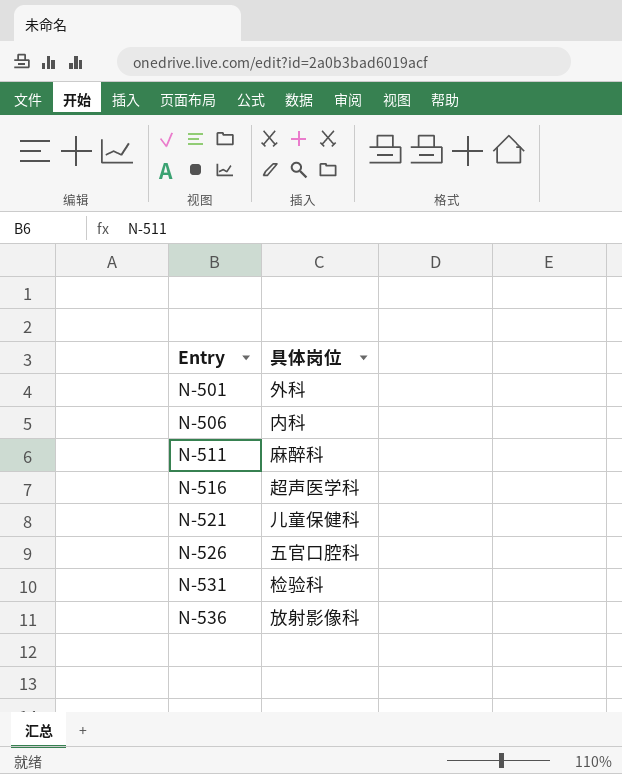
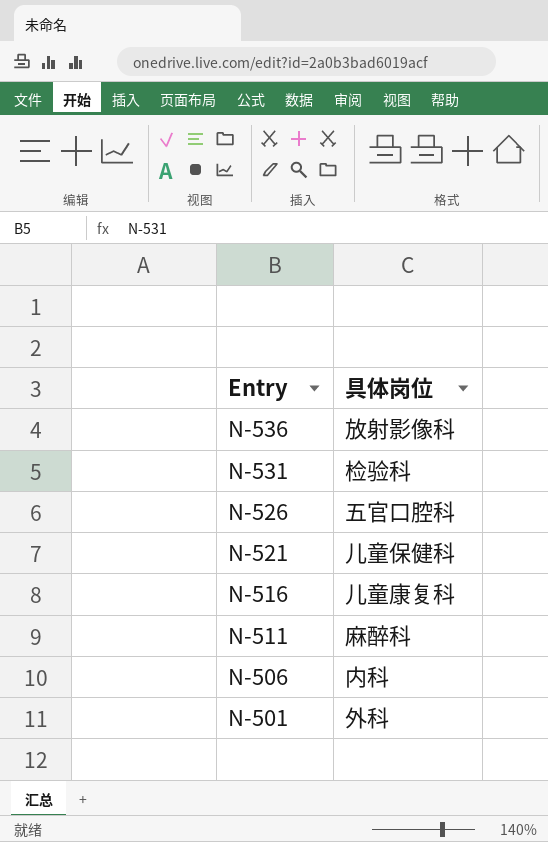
row order: Entry ascending -> Entry descending
N-516 | 具体岗位: 超声医学科 -> 儿童康复科

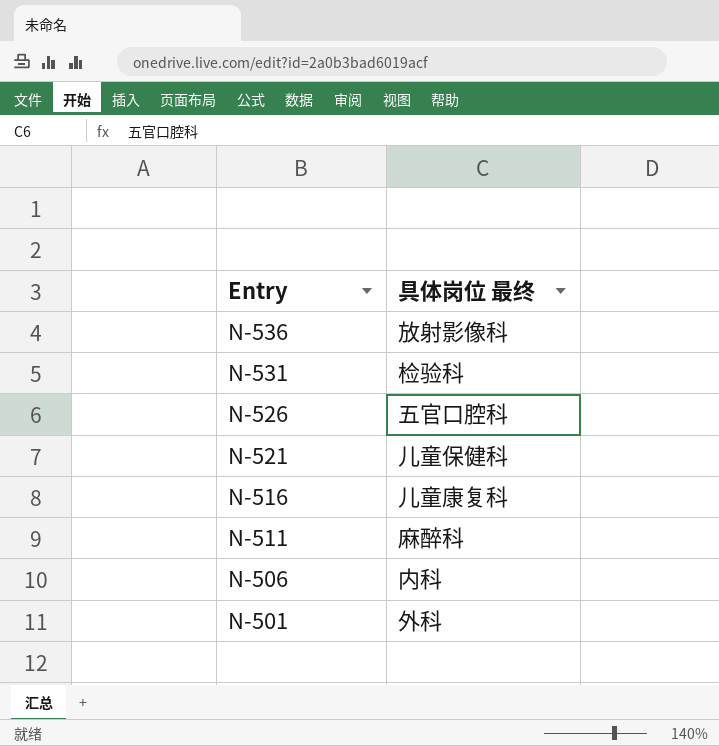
column name: 具体岗位 -> 具体岗位 最终

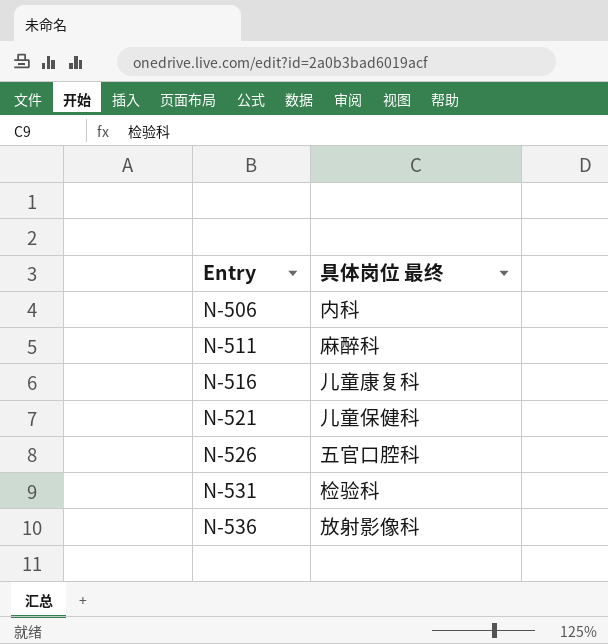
row order: Entry descending -> Entry ascending
row N-501: 外科 -> none

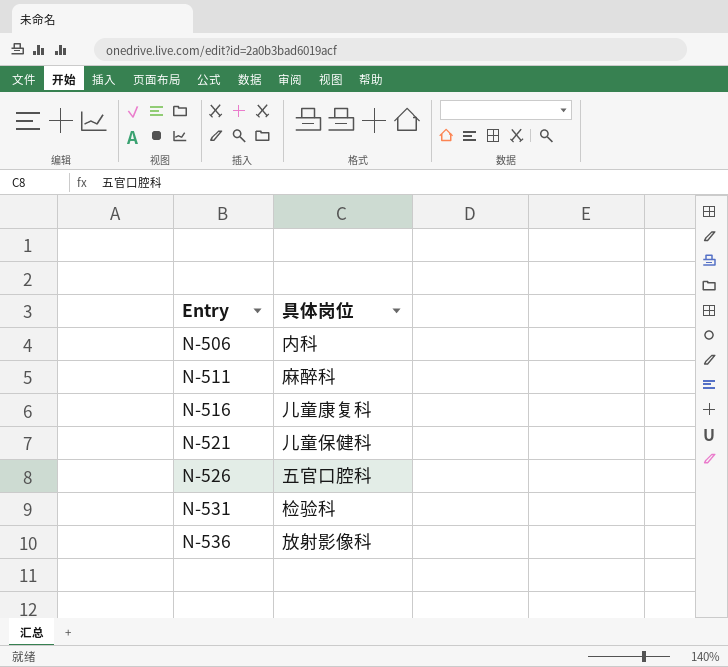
column name: 具体岗位 最终 -> 具体岗位

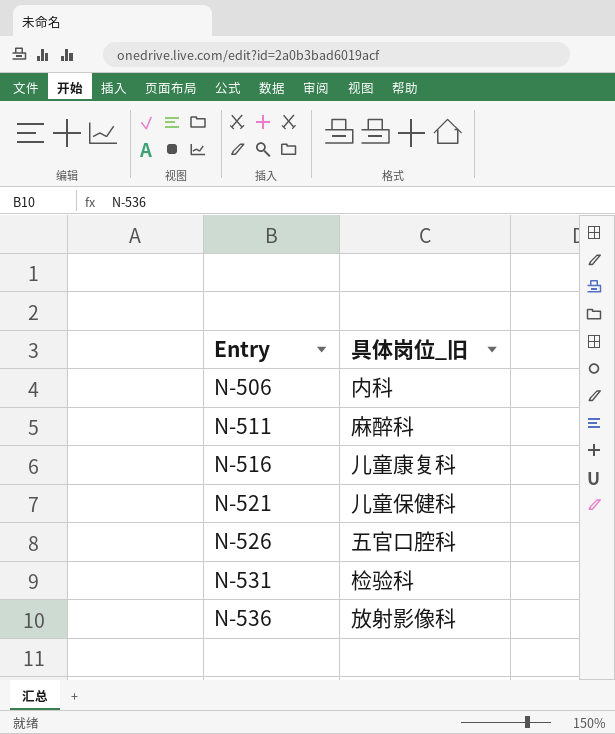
column name: 具体岗位 -> 具体岗位_旧

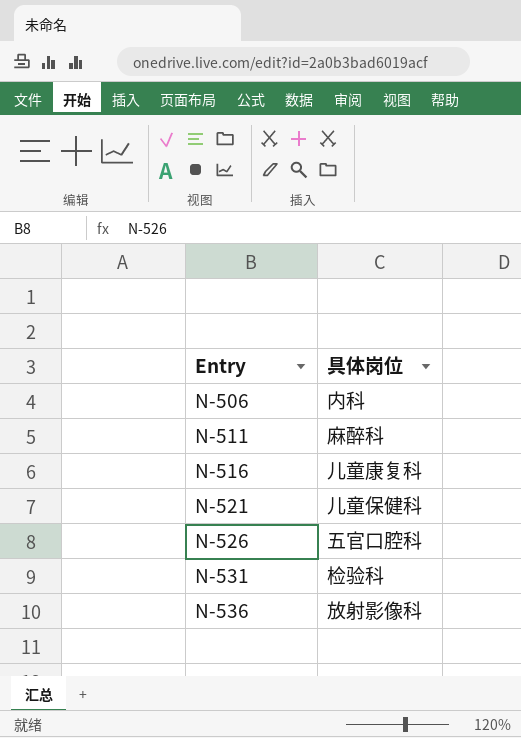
column name: 具体岗位_旧 -> 具体岗位

